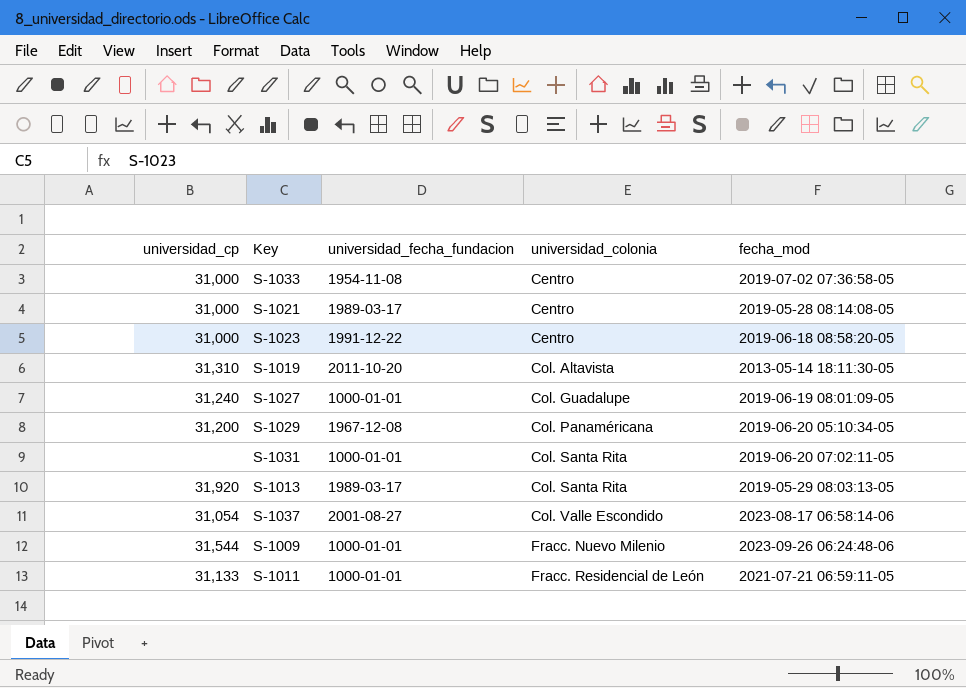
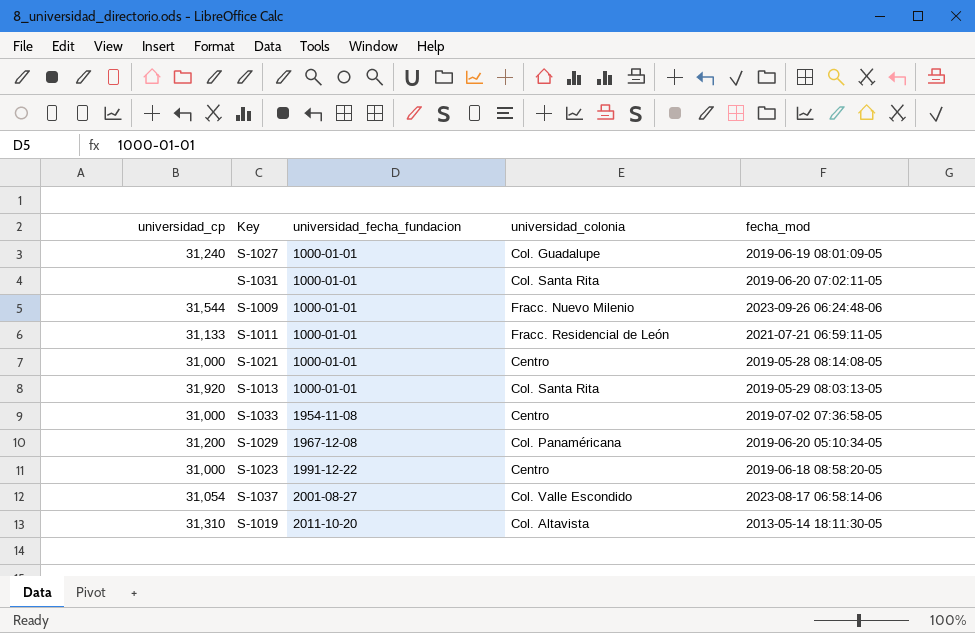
row order: universidad_colonia ascending -> universidad_fecha_fundacion ascending
S-1021 | universidad_fecha_fundacion: 1989-03-17 -> 1000-01-01
S-1013 | universidad_fecha_fundacion: 1989-03-17 -> 1000-01-01

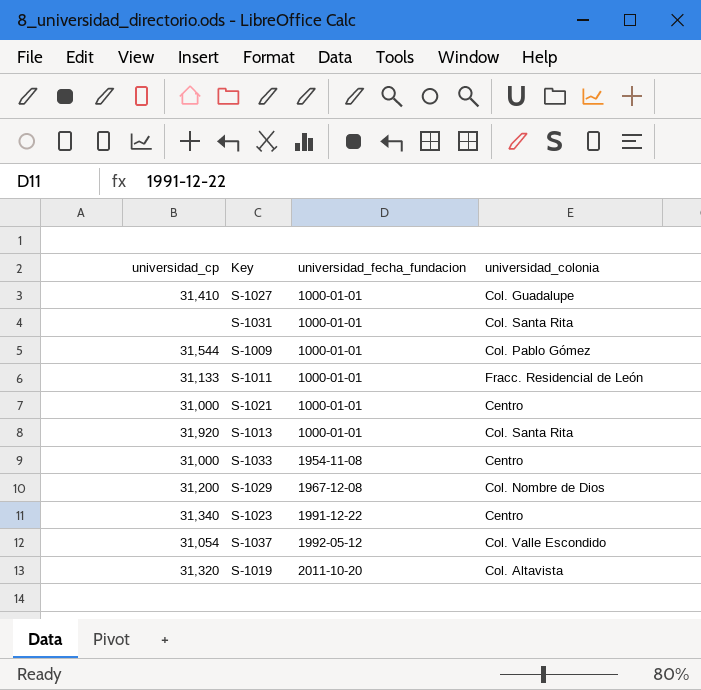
column fecha_mod | position: 5 -> none
S-1027 | universidad_cp: 31,240 -> 31,410
S-1009 | universidad_colonia: Fracc. Nuevo Milenio -> Col. Pablo Gómez
S-1029 | universidad_colonia: Col. Panaméricana -> Col. Nombre de Dios
S-1023 | universidad_cp: 31,000 -> 31,340
S-1037 | universidad_fecha_fundacion: 2001-08-27 -> 1992-05-12
S-1019 | universidad_cp: 31,310 -> 31,320

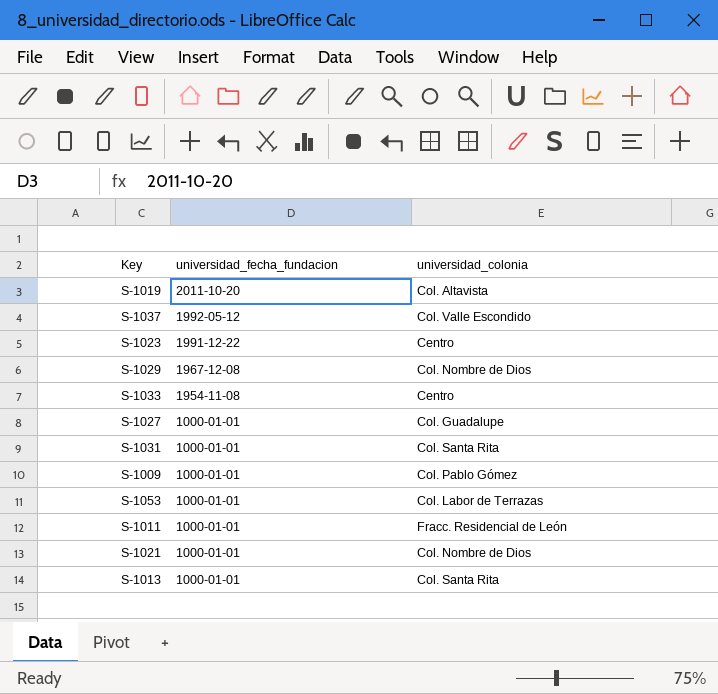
row order: universidad_fecha_fundacion ascending -> universidad_fecha_fundacion descending
column universidad_cp | position: 1 -> none
row S-1053: none -> 1000-01-01 | Col. Labor de Terrazas
S-1021 | universidad_colonia: Centro -> Col. Nombre de Dios

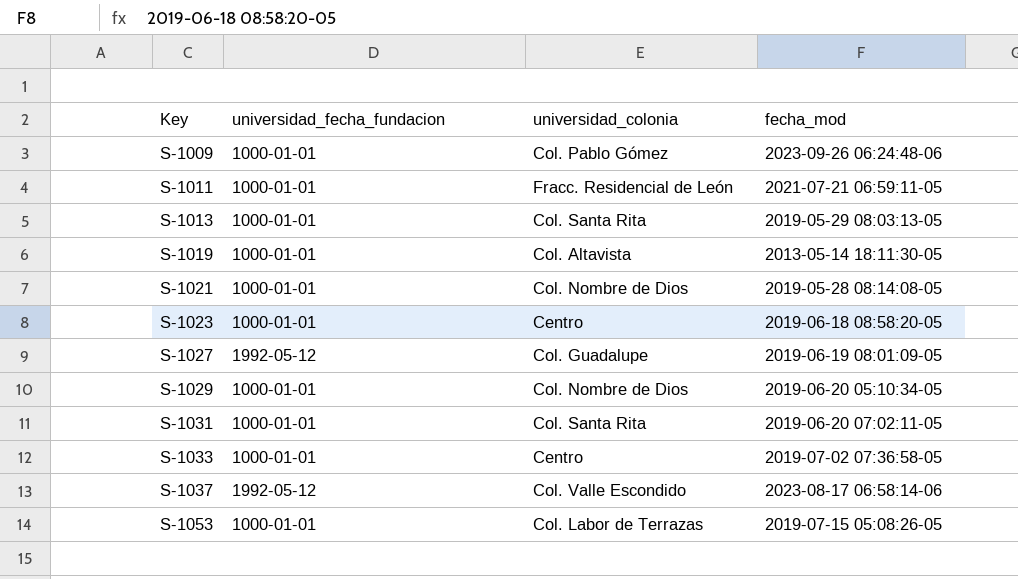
row order: universidad_fecha_fundacion descending -> Key ascending
column fecha_mod | position: none -> 4
S-1019 | universidad_fecha_fundacion: 2011-10-20 -> 1000-01-01
S-1023 | universidad_fecha_fundacion: 1991-12-22 -> 1000-01-01
S-1027 | universidad_fecha_fundacion: 1000-01-01 -> 1992-05-12
S-1029 | universidad_fecha_fundacion: 1967-12-08 -> 1000-01-01
S-1033 | universidad_fecha_fundacion: 1954-11-08 -> 1000-01-01

